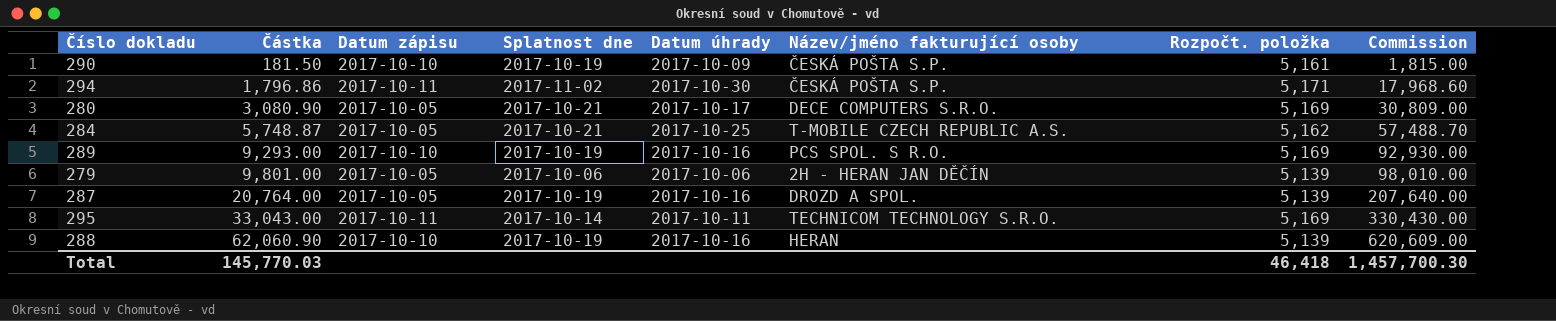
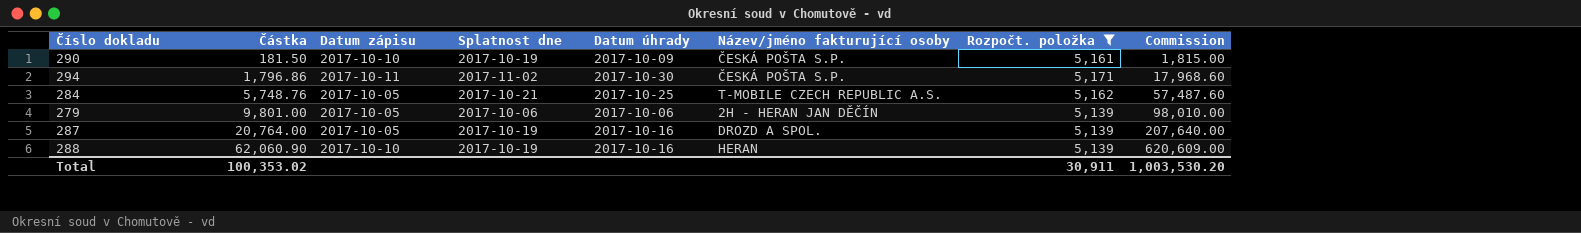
filter: none -> Rozpočt. položka != 5,169
284 | Částka: 5,748.87 -> 5,748.76
284 | Commission: 57,488.70 -> 57,487.60
Total | Částka: 145,770.03 -> 100,353.02
Total | Rozpočt. položka: 46,418 -> 30,911
Total | Commission: 1,457,700.30 -> 1,003,530.20

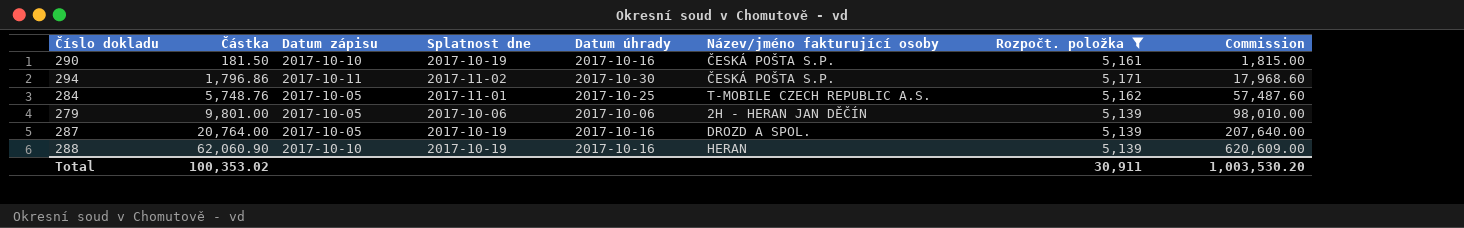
290 | Datum úhrady: 2017-10-09 -> 2017-10-16
284 | Splatnost dne: 2017-10-21 -> 2017-11-01

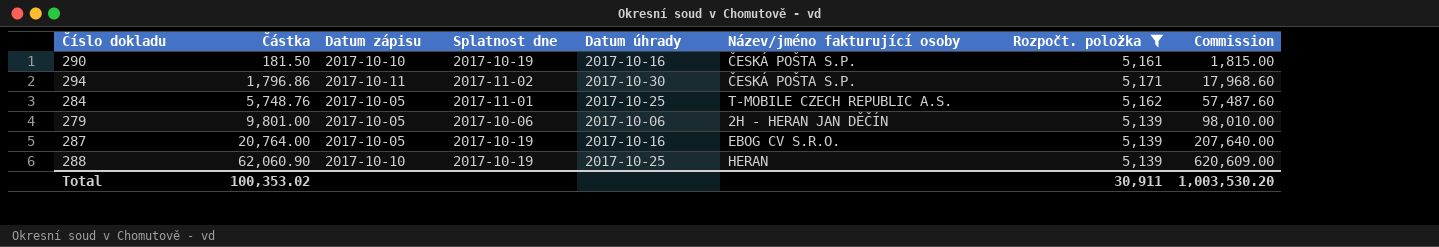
287 | Název/jméno fakturující osoby: DROZD A SPOL. -> EBOG CV S.R.O.
288 | Datum úhrady: 2017-10-16 -> 2017-10-25

